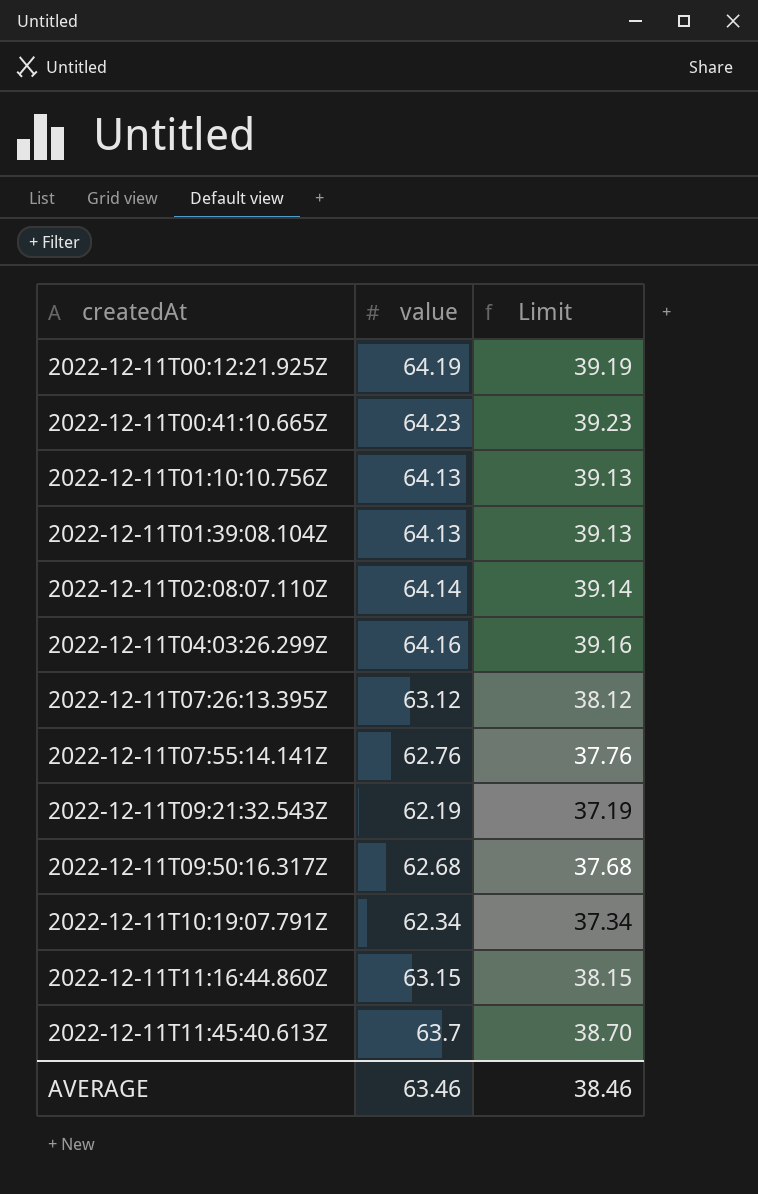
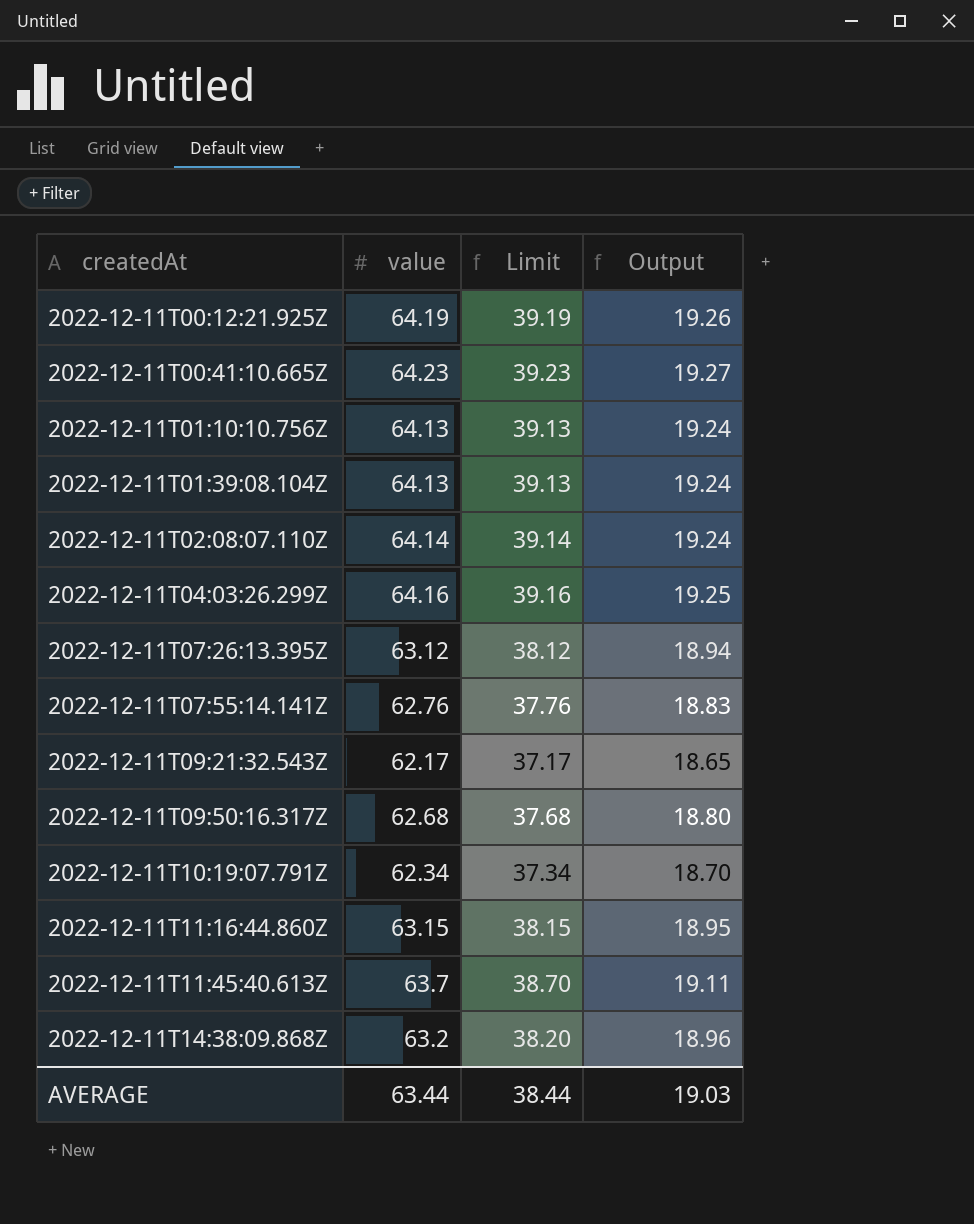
column Output | formula: none -> [value] * 0.3
2022-12-11T09:21:32.543Z | value: 62.19 -> 62.17
2022-12-11T09:21:32.543Z | Limit: 37.19 -> 37.17
row 2022-12-11T14:38:09.868Z: none -> 63.2 | 38.20 | 18.96
AVERAGE | value: 63.46 -> 63.44
AVERAGE | Limit: 38.46 -> 38.44

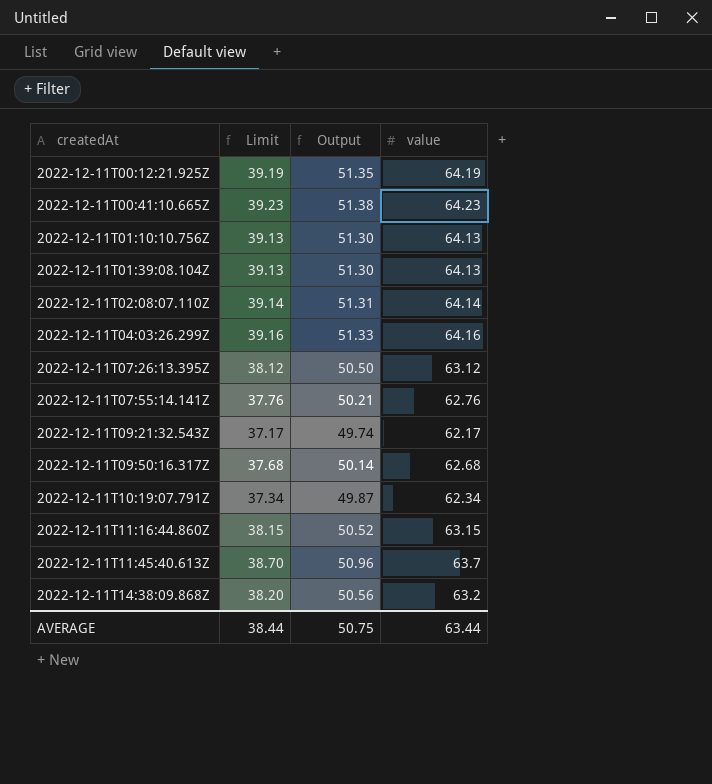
column Output | formula: [value] * 0.3 -> [value] * 0.8
column value | position: 2 -> 4
AVERAGE | Output: 19.03 -> 50.75

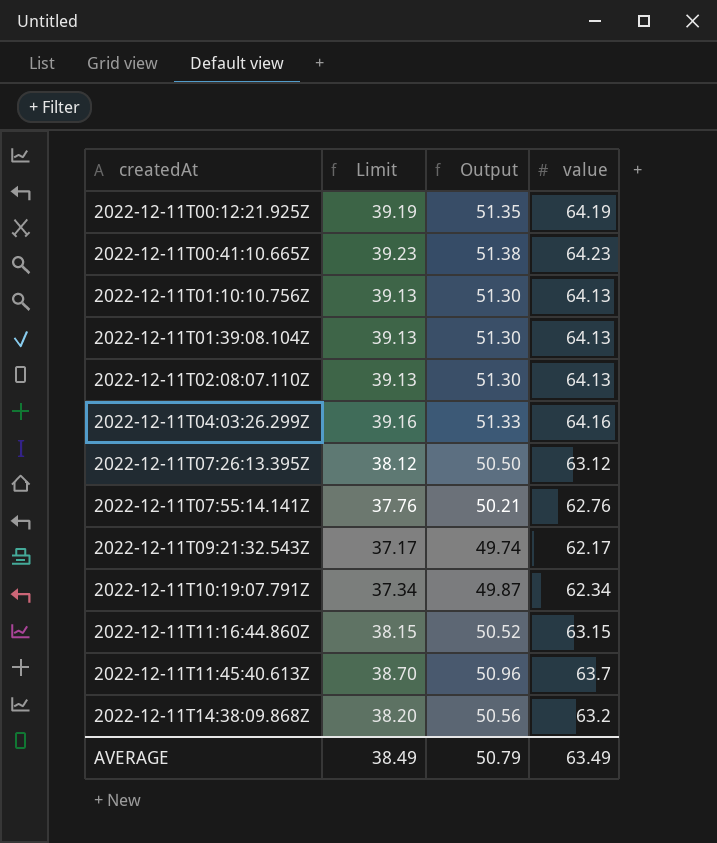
row 2022-12-11T09:50:16.317Z: 37.68 | 50.14 | 62.68 -> none
2022-12-11T02:08:07.110Z | Limit: 39.14 -> 39.13
2022-12-11T02:08:07.110Z | Output: 51.31 -> 51.30
2022-12-11T02:08:07.110Z | value: 64.14 -> 64.13
AVERAGE | Limit: 38.44 -> 38.49
AVERAGE | Output: 50.75 -> 50.79
AVERAGE | value: 63.44 -> 63.49

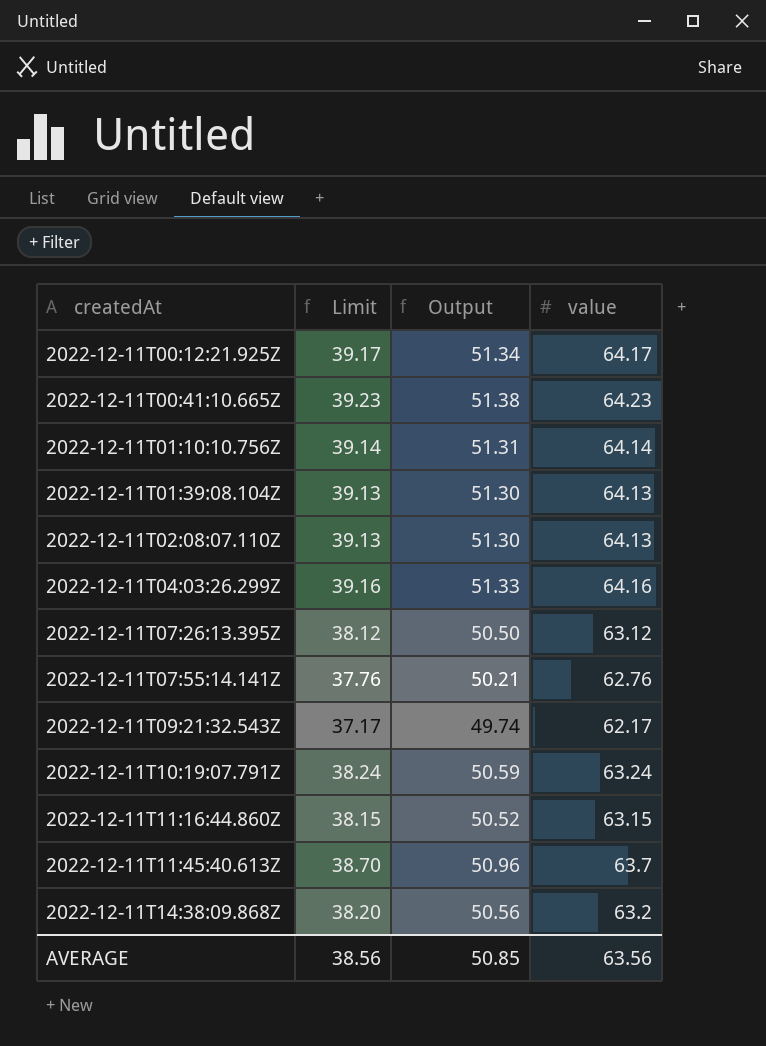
2022-12-11T00:12:21.925Z | Limit: 39.19 -> 39.17
2022-12-11T00:12:21.925Z | Output: 51.35 -> 51.34
2022-12-11T00:12:21.925Z | value: 64.19 -> 64.17
2022-12-11T01:10:10.756Z | Limit: 39.13 -> 39.14
2022-12-11T01:10:10.756Z | Output: 51.30 -> 51.31
2022-12-11T01:10:10.756Z | value: 64.13 -> 64.14
2022-12-11T10:19:07.791Z | Limit: 37.34 -> 38.24
2022-12-11T10:19:07.791Z | Output: 49.87 -> 50.59
2022-12-11T10:19:07.791Z | value: 62.34 -> 63.24
AVERAGE | Limit: 38.49 -> 38.56
AVERAGE | Output: 50.79 -> 50.85
AVERAGE | value: 63.49 -> 63.56

